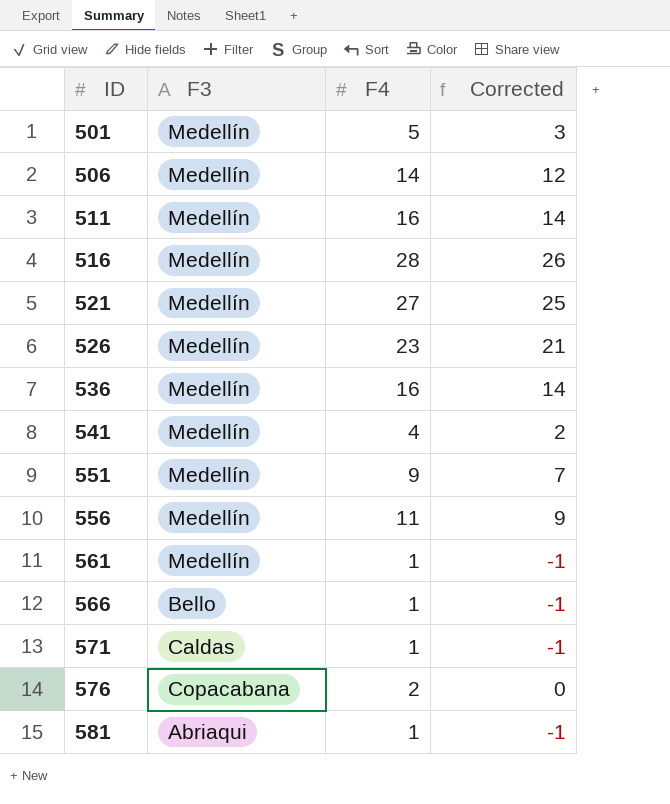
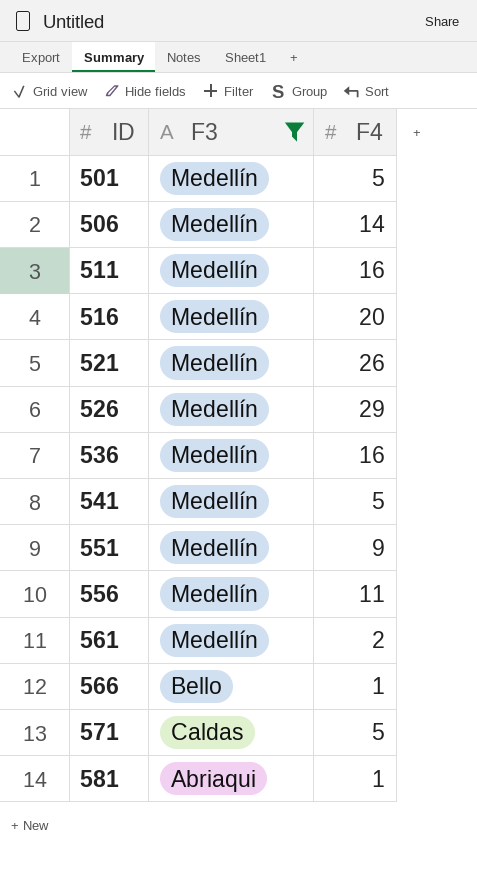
filter: none -> F3 != Copacabana
column Corrected | formula: [F4] - 2 -> none
516 | F4: 28 -> 20
521 | F4: 27 -> 26
526 | F4: 23 -> 29
541 | F4: 4 -> 5
561 | F4: 1 -> 2
571 | F4: 1 -> 5

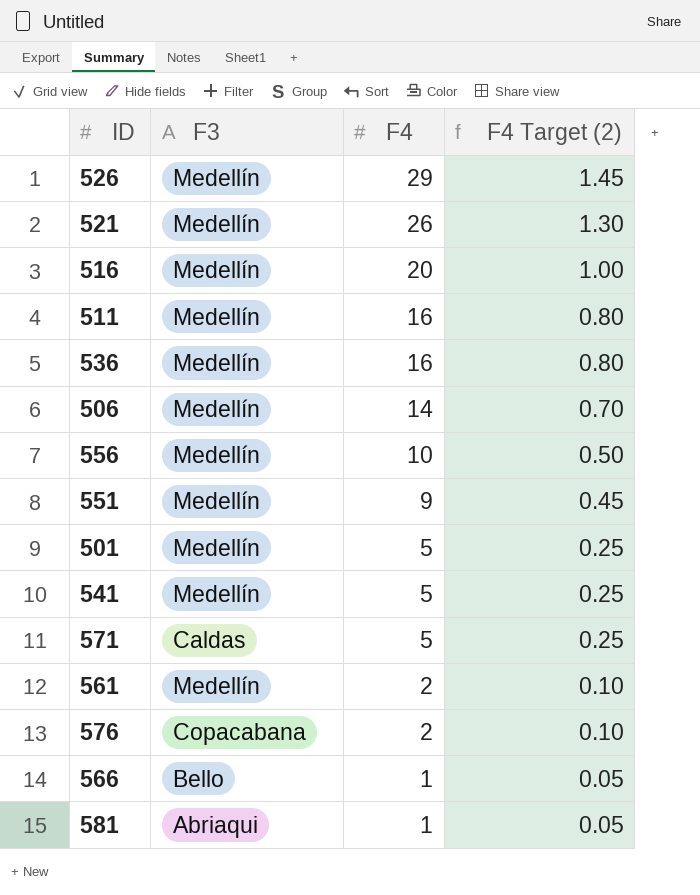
filter: F3 != Copacabana -> none
row order: ID ascending -> F4 descending
column F4 Target (2) | formula: none -> [F4] * 0.05
556 | F4: 11 -> 10

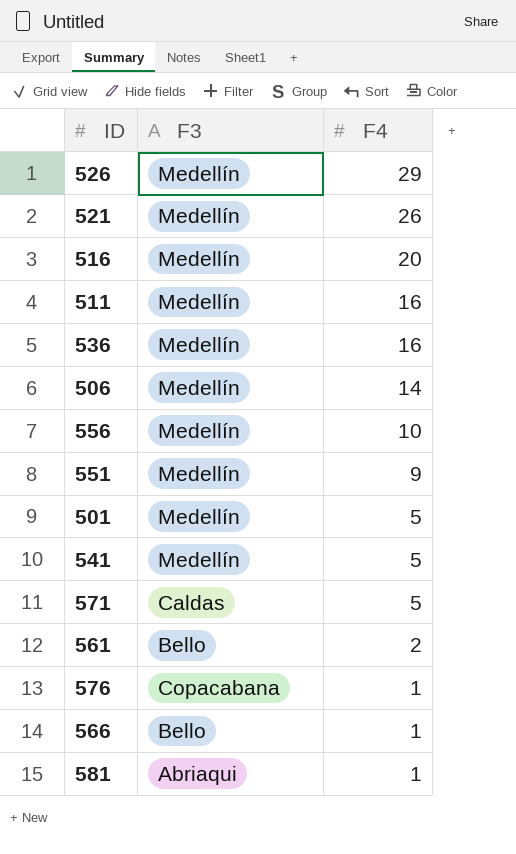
column F4 Target (2) | formula: [F4] * 0.05 -> none
561 | F3: Medellín -> Bello
576 | F4: 2 -> 1

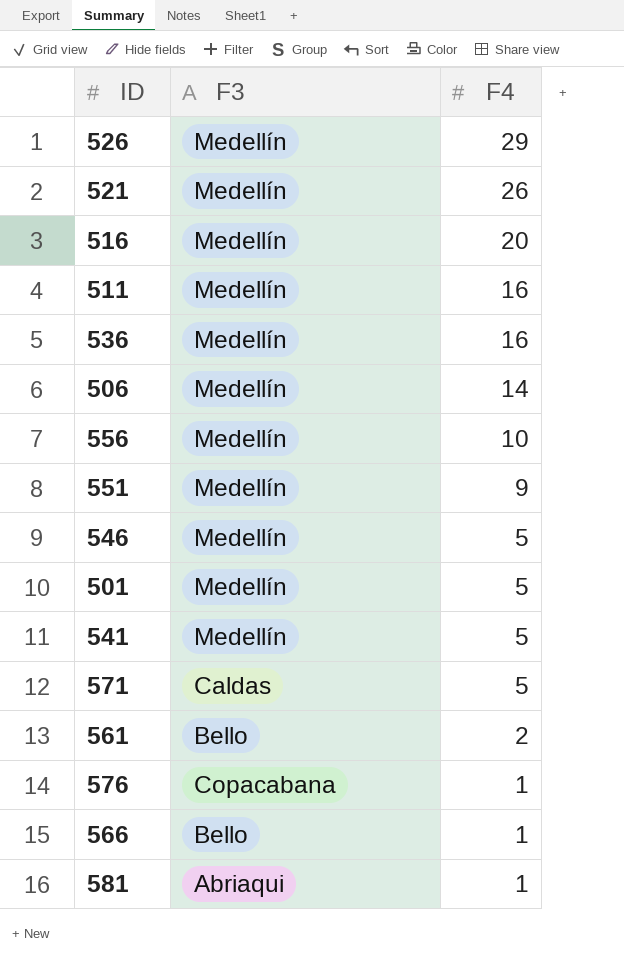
row 546: none -> Medellín | 5

